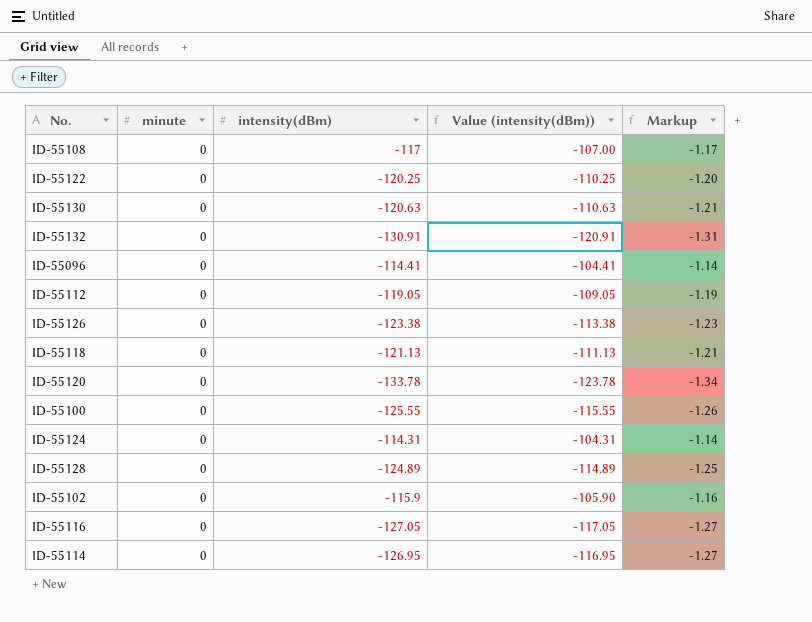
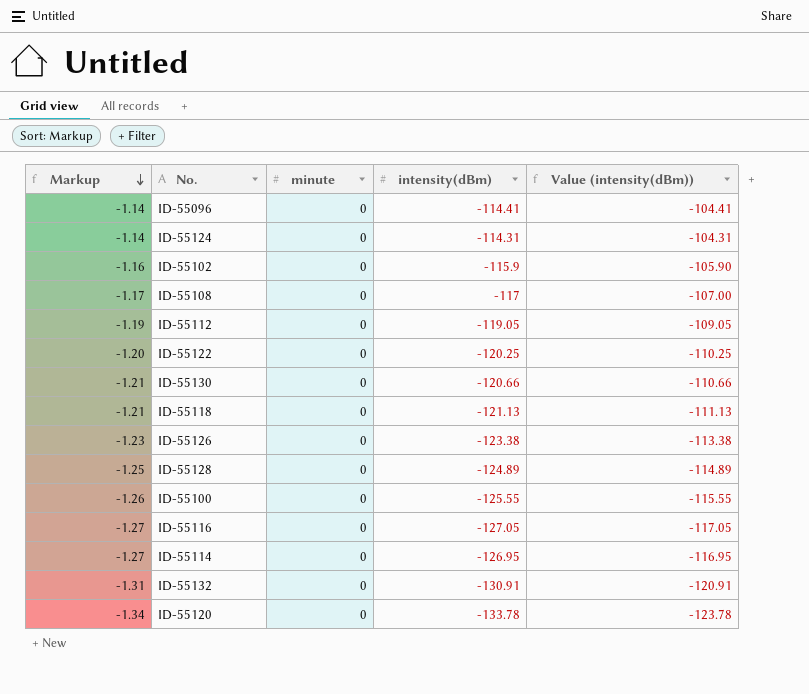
row order: none -> Markup descending
column Markup | position: 5 -> 1
ID-55130 | intensity(dBm): -120.63 -> -120.66
ID-55130 | Value (intensity(dBm)): -110.63 -> -110.66

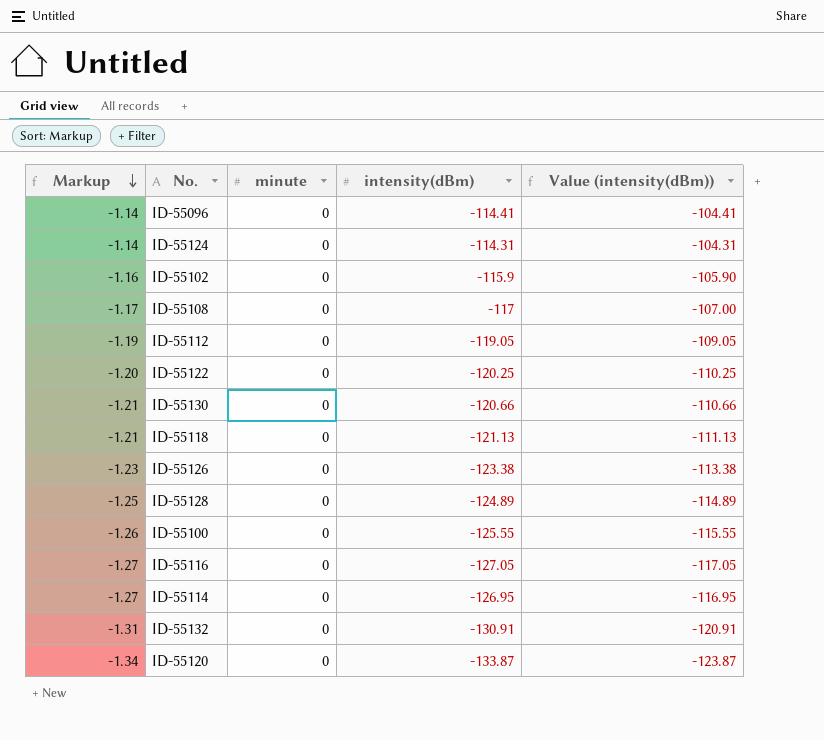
ID-55120 | intensity(dBm): -133.78 -> -133.87
ID-55120 | Value (intensity(dBm)): -123.78 -> -123.87

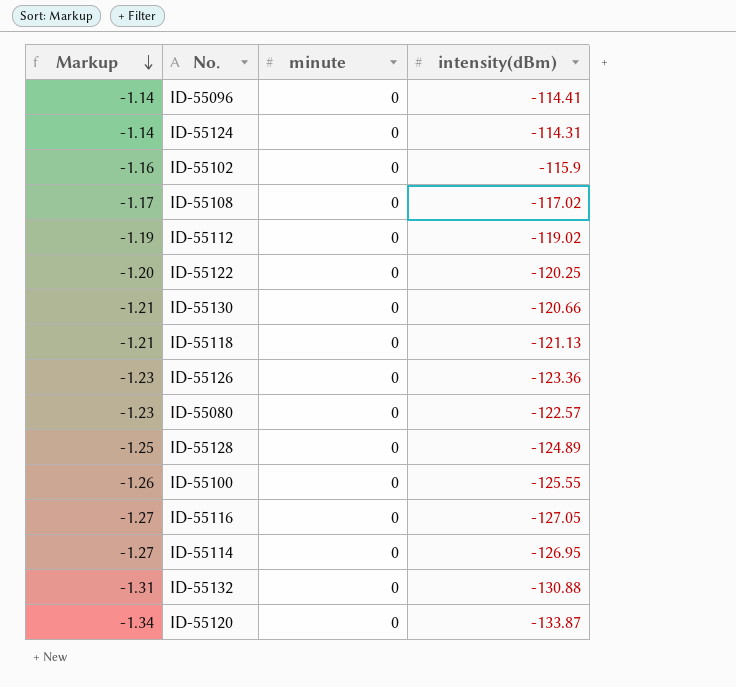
column Value (intensity(dBm)) | formula: [intensity(dBm)] + 10 -> none
ID-55108 | intensity(dBm): -117 -> -117.02
ID-55112 | intensity(dBm): -119.05 -> -119.02
ID-55126 | intensity(dBm): -123.38 -> -123.36
row ID-55080: none -> -1.23 | 0 | -122.57
ID-55132 | intensity(dBm): -130.91 -> -130.88

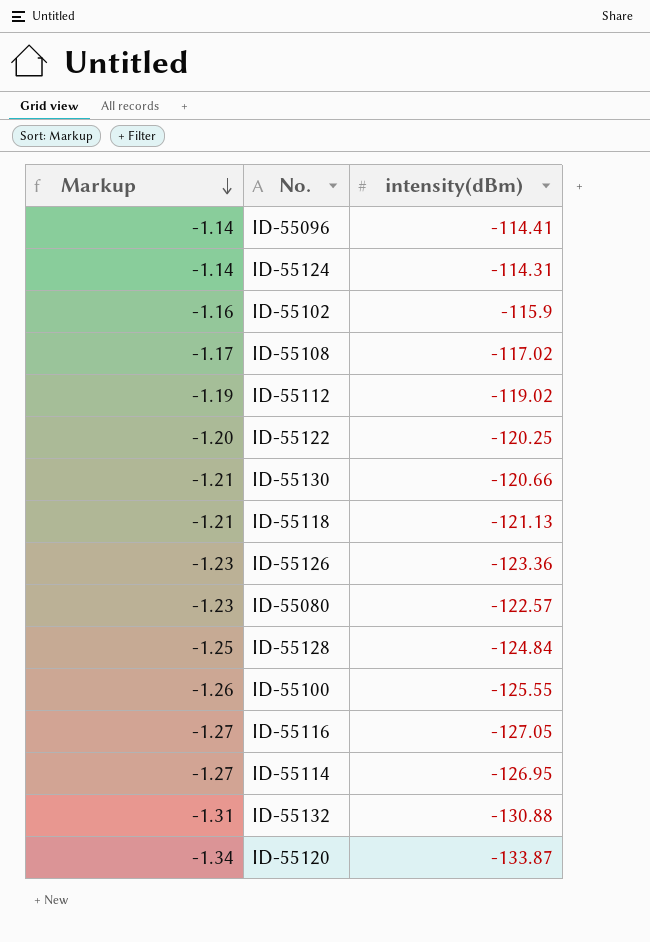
column minute | position: 3 -> none
ID-55128 | intensity(dBm): -124.89 -> -124.84

